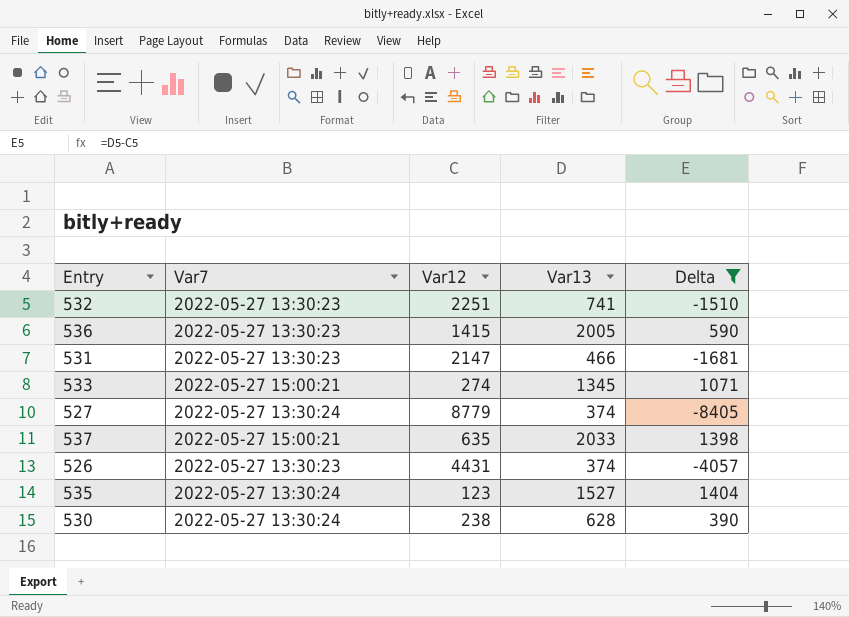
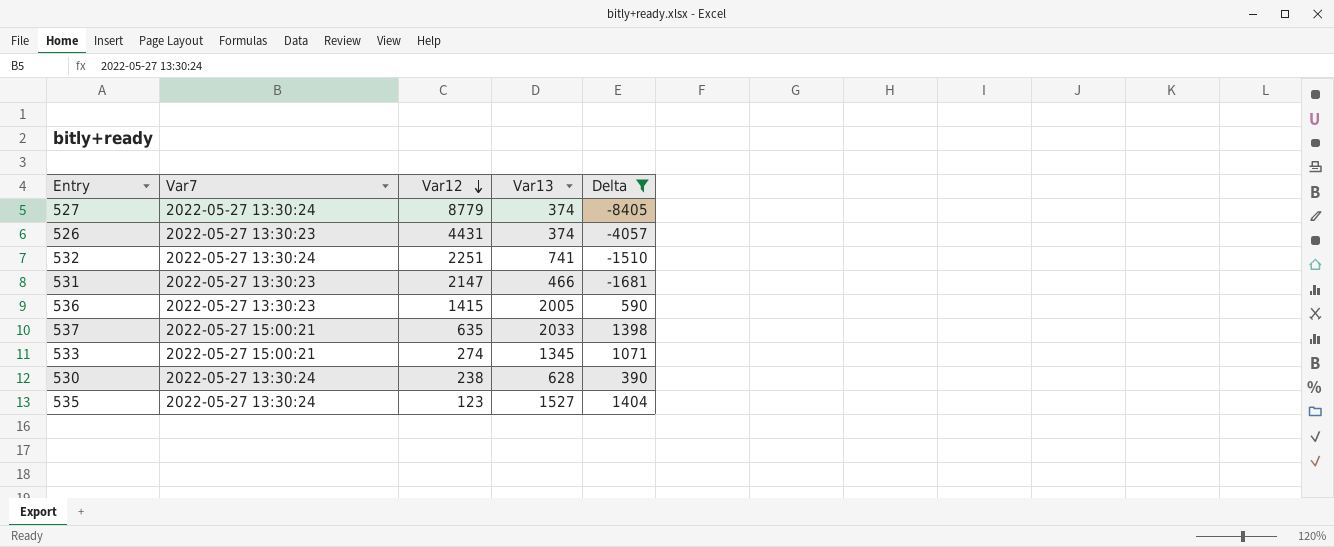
row order: none -> Var12 descending
532 | Var7: 2022-05-27 13:30:23 -> 2022-05-27 13:30:24

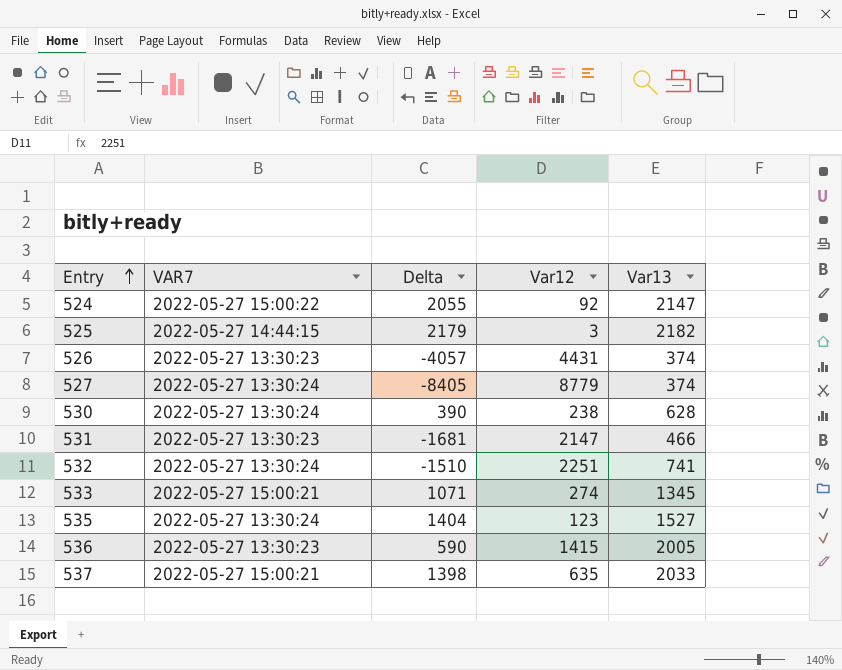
filter: Delta <= 1404 -> none
row order: Var12 descending -> Entry ascending
column name: Var7 -> VAR7
column Delta | position: 5 -> 3

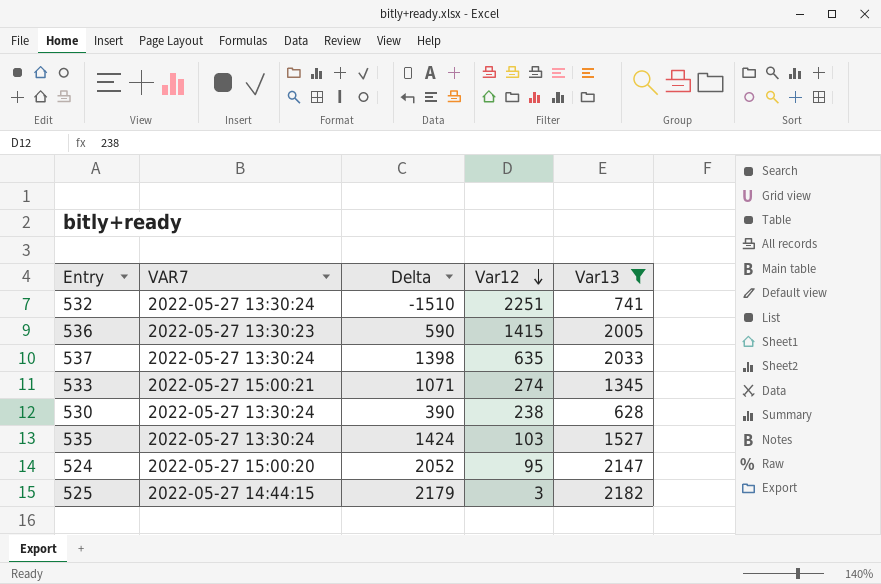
filter: none -> Var13 >= 628
row order: Entry ascending -> Var12 descending
537 | VAR7: 2022-05-27 15:00:21 -> 2022-05-27 13:30:24
535 | Delta: 1404 -> 1424
535 | Var12: 123 -> 103
524 | VAR7: 2022-05-27 15:00:22 -> 2022-05-27 15:00:20
524 | Delta: 2055 -> 2052
524 | Var12: 92 -> 95

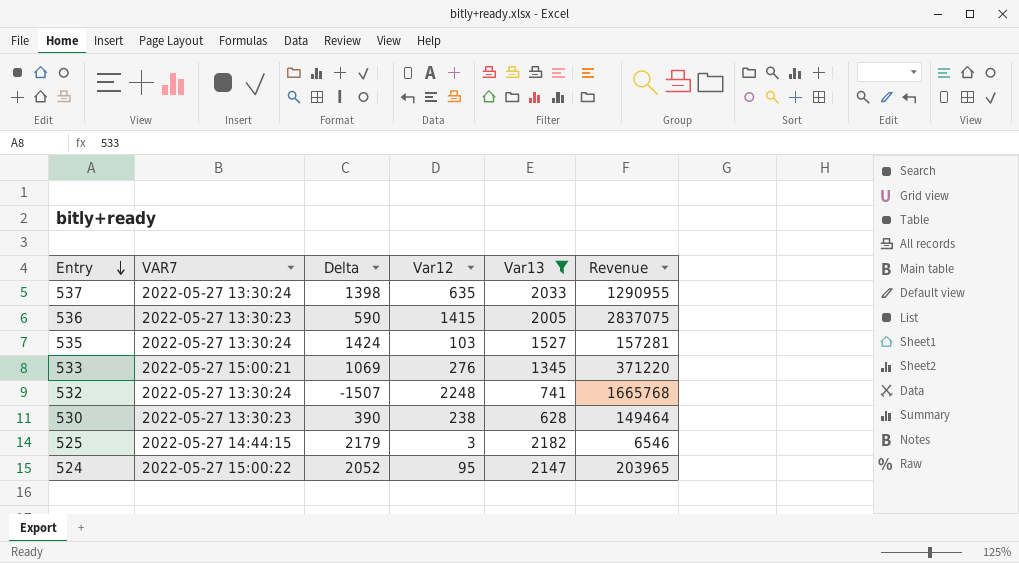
row order: Var12 descending -> Entry descending
column Revenue | formula: none -> [Var12] * [Var13]
533 | Delta: 1071 -> 1069
533 | Var12: 274 -> 276
532 | Delta: -1510 -> -1507
532 | Var12: 2251 -> 2248
530 | VAR7: 2022-05-27 13:30:24 -> 2022-05-27 13:30:23
524 | VAR7: 2022-05-27 15:00:20 -> 2022-05-27 15:00:22

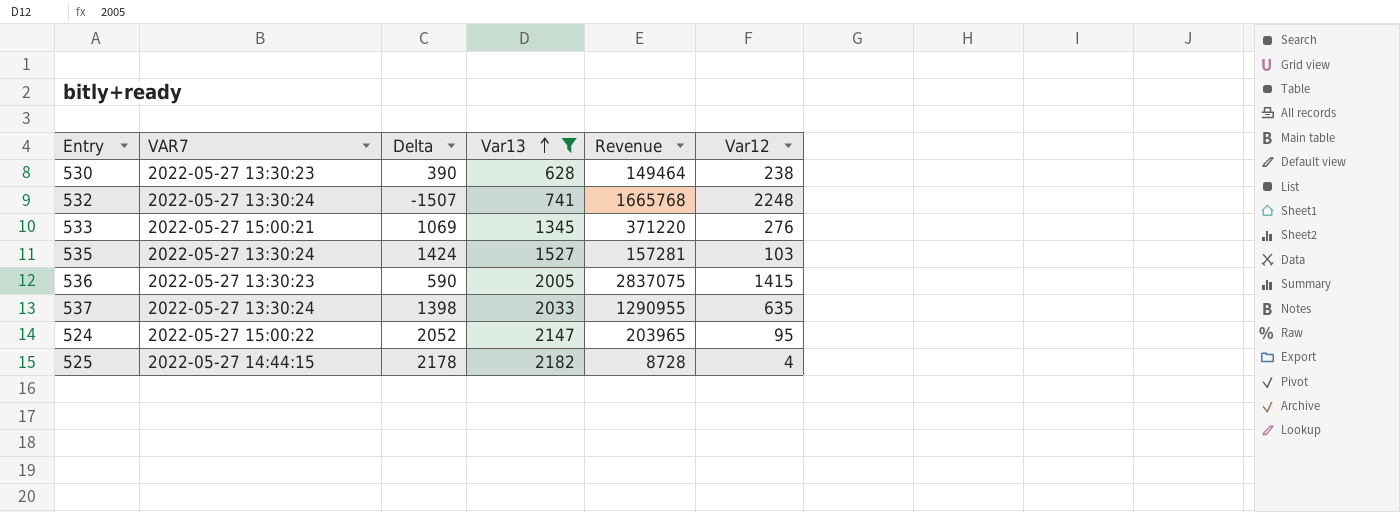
row order: Entry descending -> Var13 ascending
column Var12 | position: 4 -> 6
525 | Delta: 2179 -> 2178
525 | Revenue: 6546 -> 8728
525 | Var12: 3 -> 4

